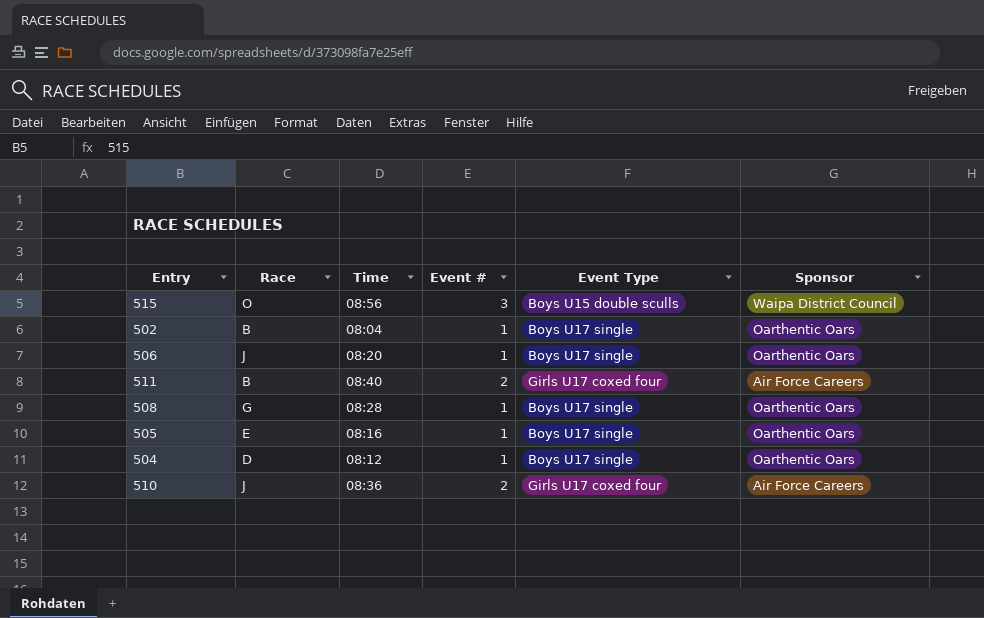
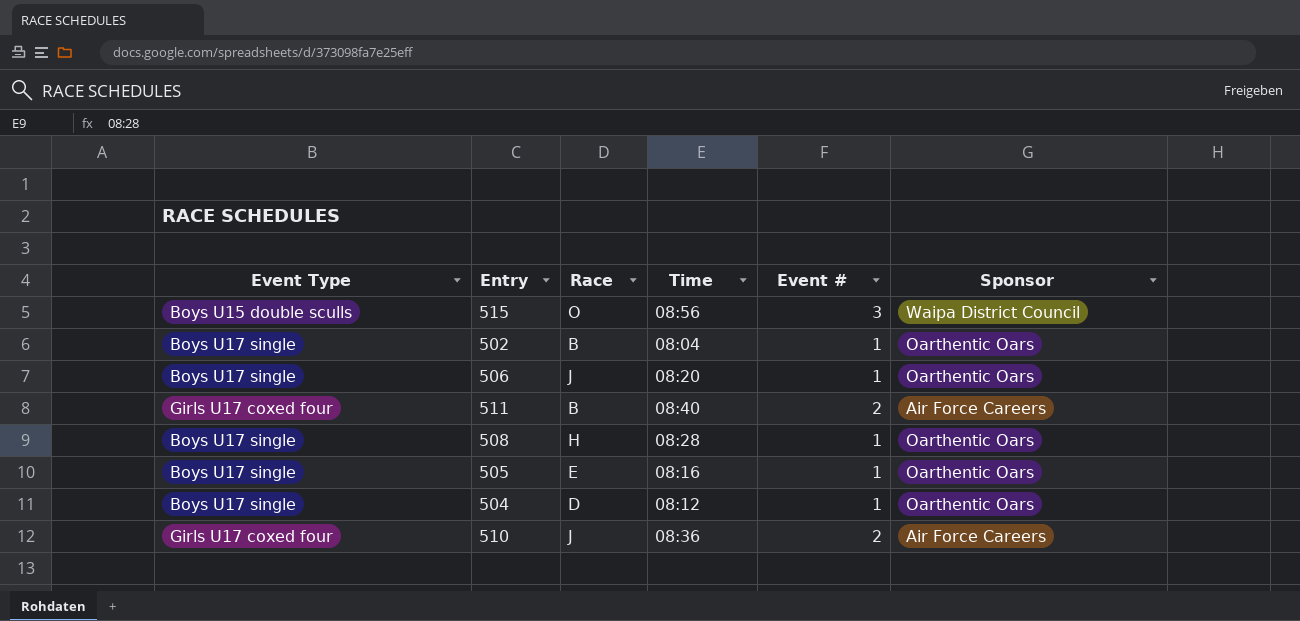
column Event Type | position: 5 -> 1
508 | Race: G -> H

